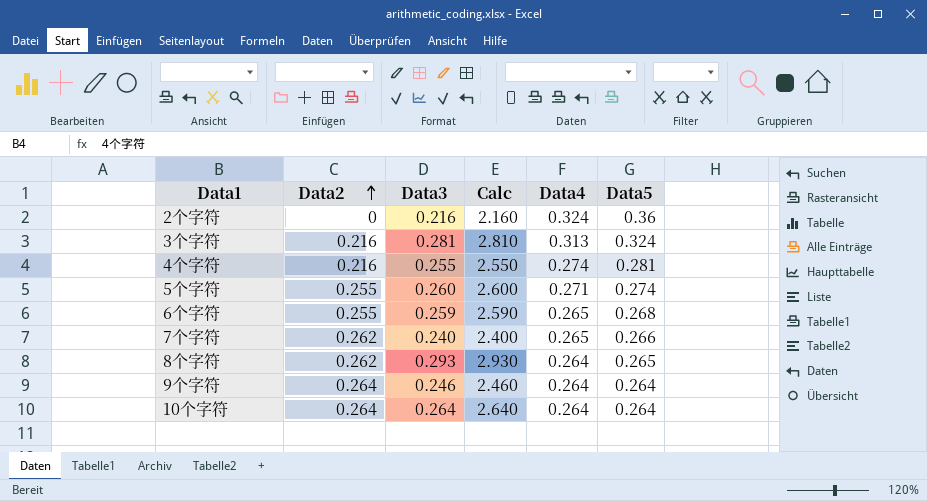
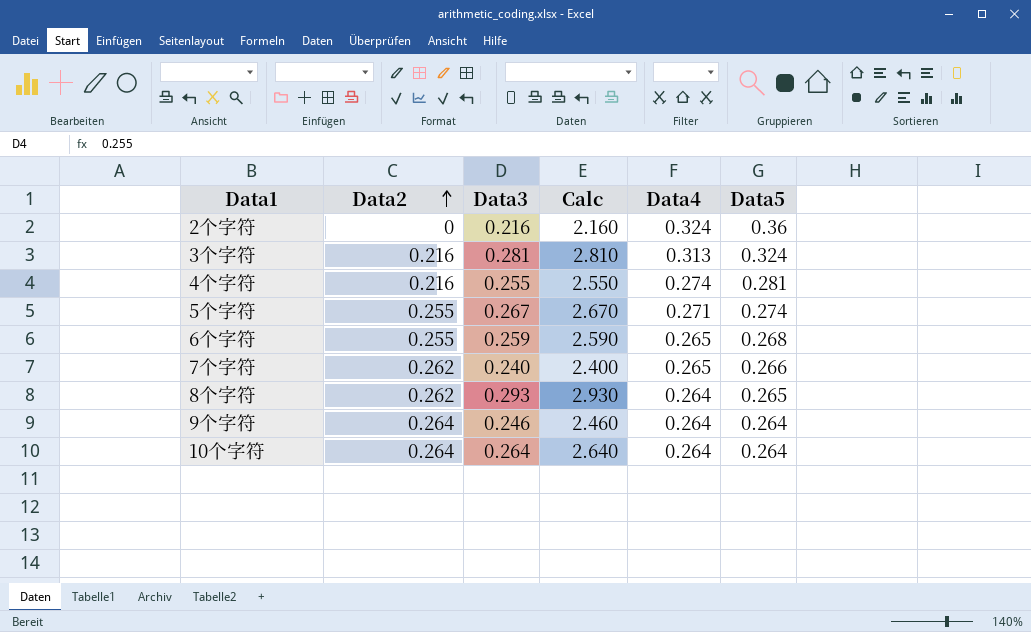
5个字符 | Data3: 0.260 -> 0.267
5个字符 | Calc: 2.600 -> 2.670

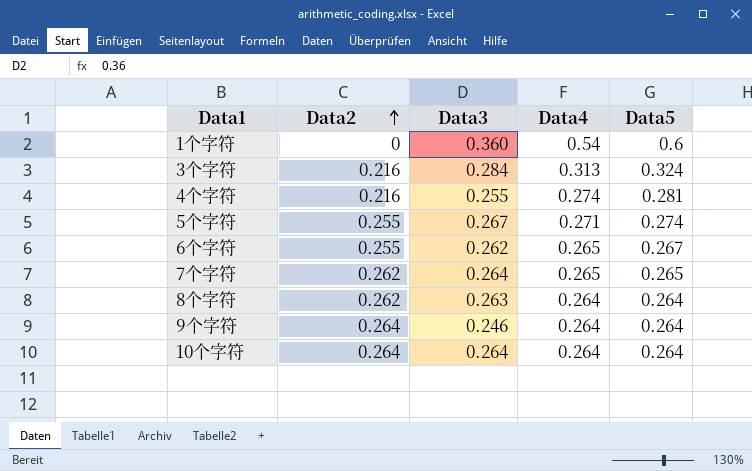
column Calc | formula: [Data3] * 10 -> none
row 2个字符: 0 | 0.216 | 2.160 | 0.324 | 0.36 -> none
row 1个字符: none -> 0 | 0.360 | 0.54 | 0.6
3个字符 | Data3: 0.281 -> 0.284
6个字符 | Data3: 0.259 -> 0.262
6个字符 | Data5: 0.268 -> 0.267
7个字符 | Data3: 0.240 -> 0.264
7个字符 | Data5: 0.266 -> 0.265
8个字符 | Data3: 0.293 -> 0.263
8个字符 | Data5: 0.265 -> 0.264

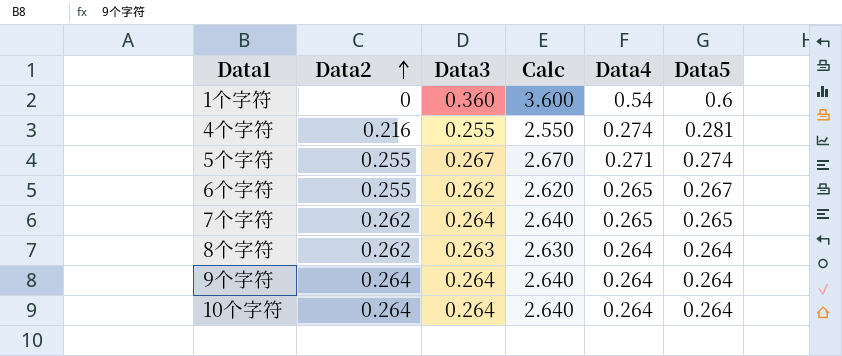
column Calc | formula: none -> [Data3] * 10
row 3个字符: 0.216 | 0.284 | 0.313 | 0.324 -> none
9个字符 | Data3: 0.246 -> 0.264

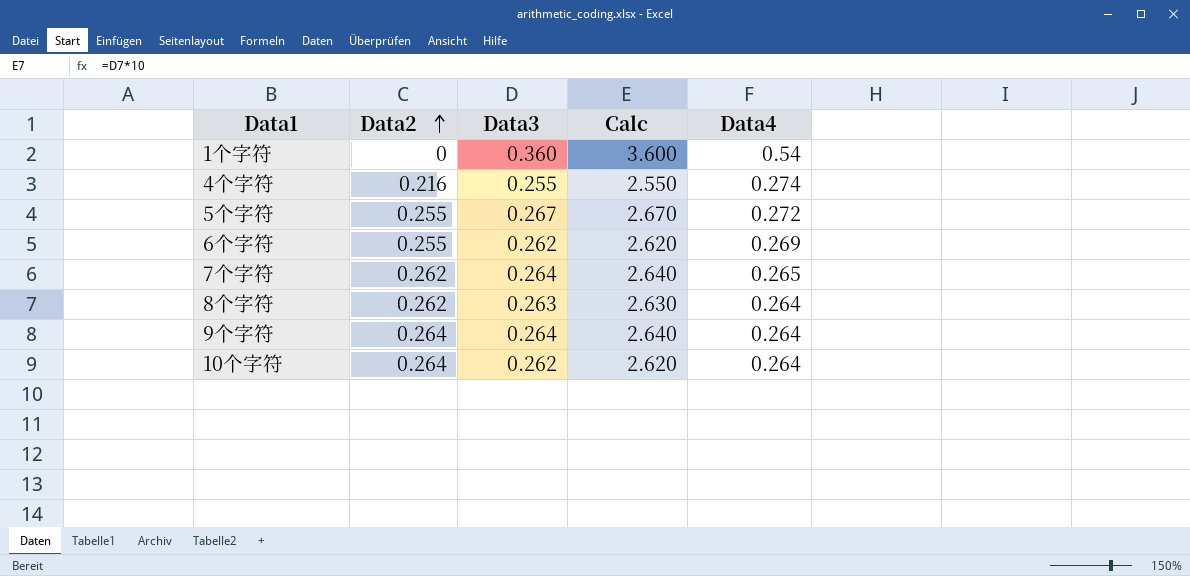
column Data5 | position: 6 -> none
5个字符 | Data4: 0.271 -> 0.272
6个字符 | Data4: 0.265 -> 0.269
10个字符 | Data3: 0.264 -> 0.262
10个字符 | Calc: 2.640 -> 2.620

